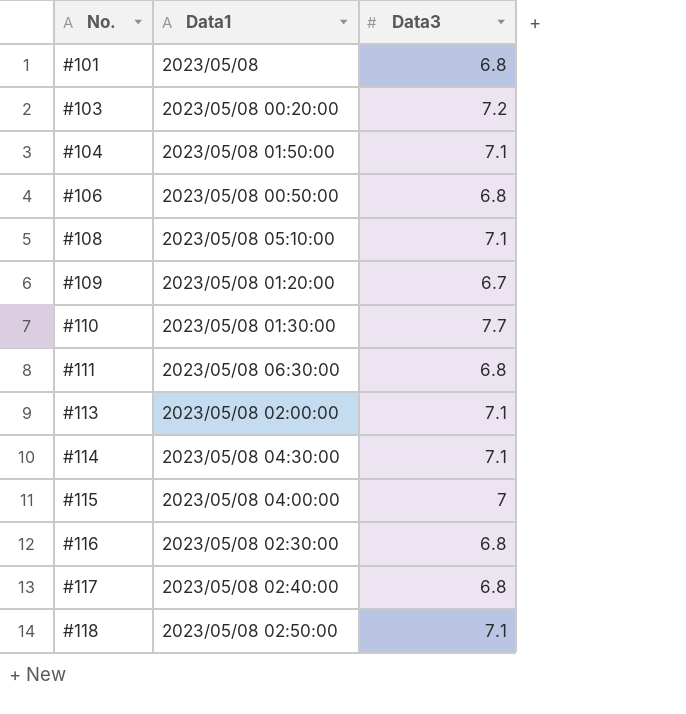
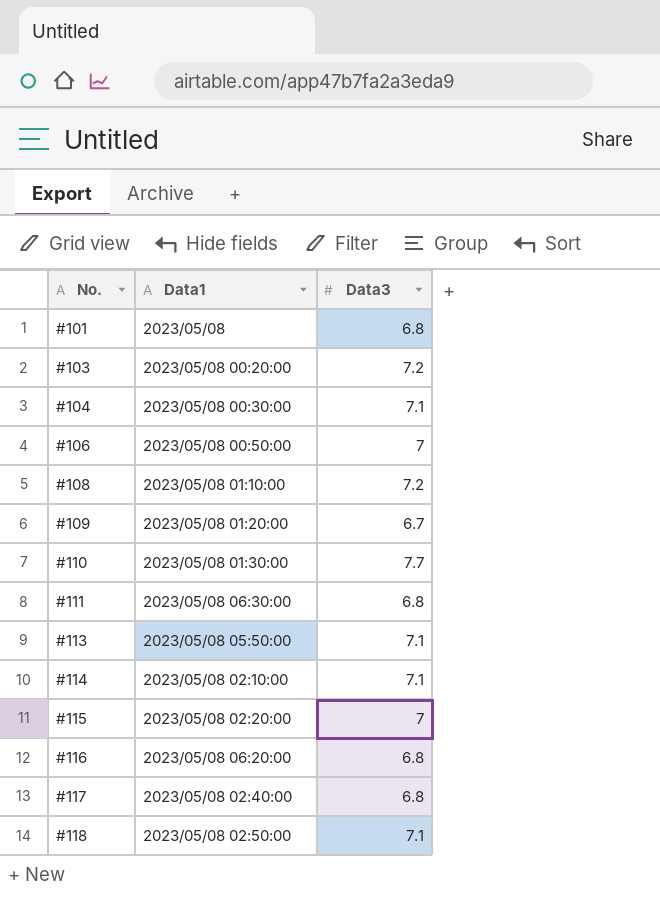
#104 | Data1: 2023/05/08 01:50:00 -> 2023/05/08 00:30:00
#106 | Data3: 6.8 -> 7
#108 | Data1: 2023/05/08 05:10:00 -> 2023/05/08 01:10:00
#108 | Data3: 7.1 -> 7.2
#113 | Data1: 2023/05/08 02:00:00 -> 2023/05/08 05:50:00
#114 | Data1: 2023/05/08 04:30:00 -> 2023/05/08 02:10:00
#115 | Data1: 2023/05/08 04:00:00 -> 2023/05/08 02:20:00
#116 | Data1: 2023/05/08 02:30:00 -> 2023/05/08 06:20:00

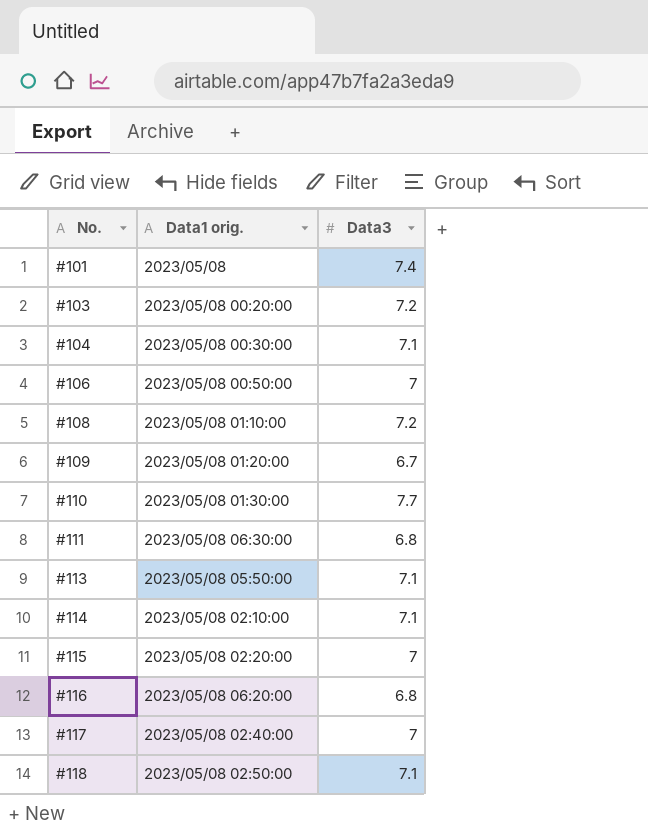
column name: Data1 -> Data1 orig.
#101 | Data3: 6.8 -> 7.4
#117 | Data3: 6.8 -> 7

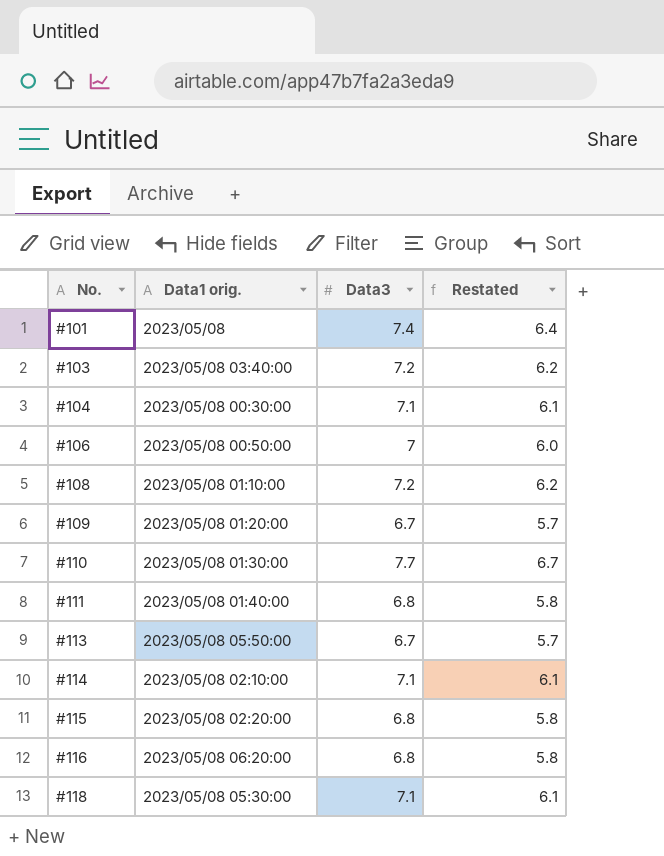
column Restated | formula: none -> [Data3] - 1
row #117: 2023/05/08 02:40:00 | 7 -> none
#103 | Data1 orig.: 2023/05/08 00:20:00 -> 2023/05/08 03:40:00
#111 | Data1 orig.: 2023/05/08 06:30:00 -> 2023/05/08 01:40:00
#113 | Data3: 7.1 -> 6.7
#115 | Data3: 7 -> 6.8
#118 | Data1 orig.: 2023/05/08 02:50:00 -> 2023/05/08 05:30:00

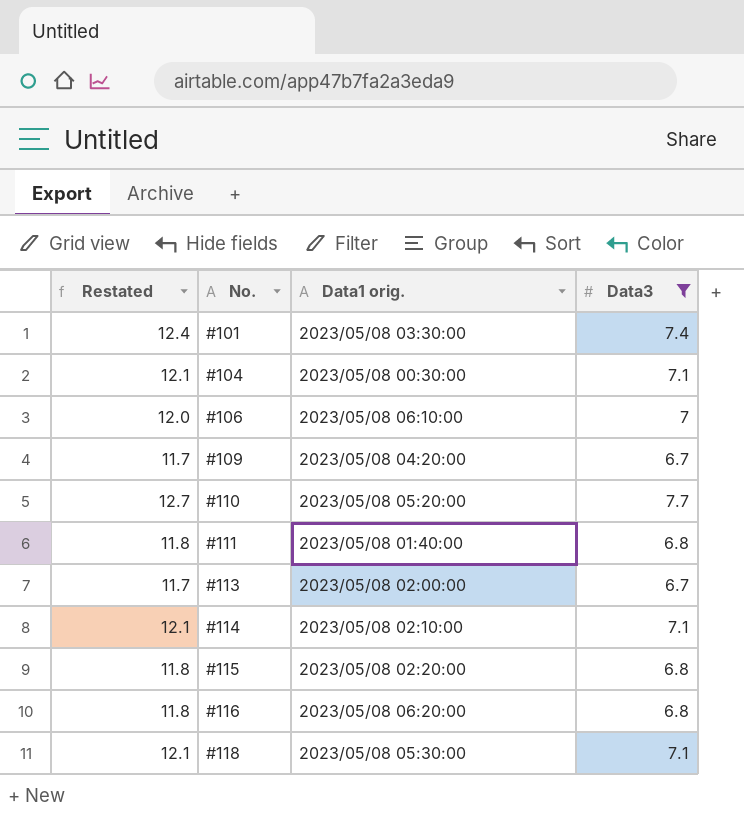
filter: none -> Data3 != 7.2
column Restated | formula: [Data3] - 1 -> [Data3] + 5
column Restated | position: 4 -> 1
#101 | Data1 orig.: 2023/05/08 -> 2023/05/08 03:30:00
#106 | Data1 orig.: 2023/05/08 00:50:00 -> 2023/05/08 06:10:00
#109 | Data1 orig.: 2023/05/08 01:20:00 -> 2023/05/08 04:20:00
#110 | Data1 orig.: 2023/05/08 01:30:00 -> 2023/05/08 05:20:00
#113 | Data1 orig.: 2023/05/08 05:50:00 -> 2023/05/08 02:00:00

